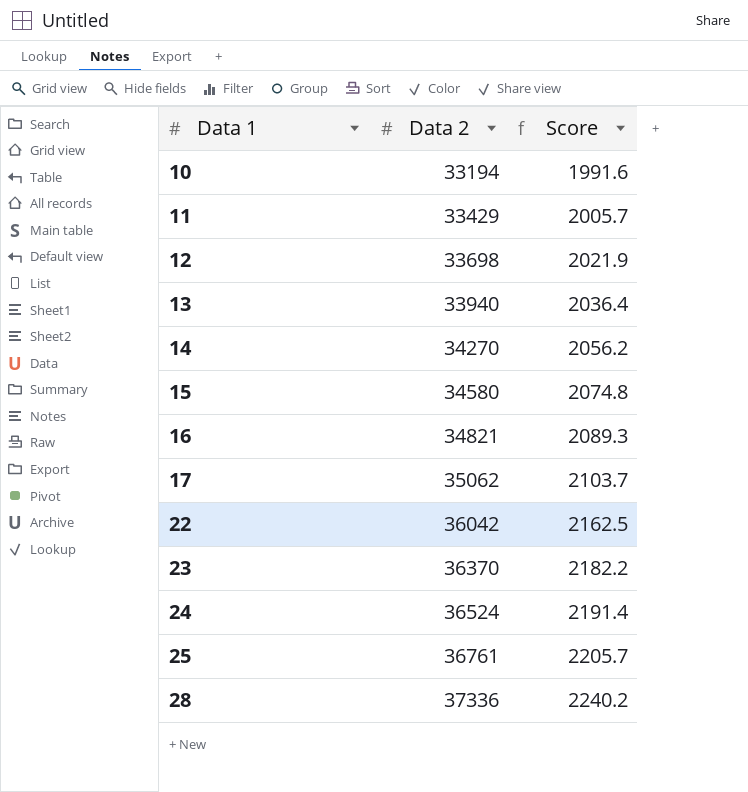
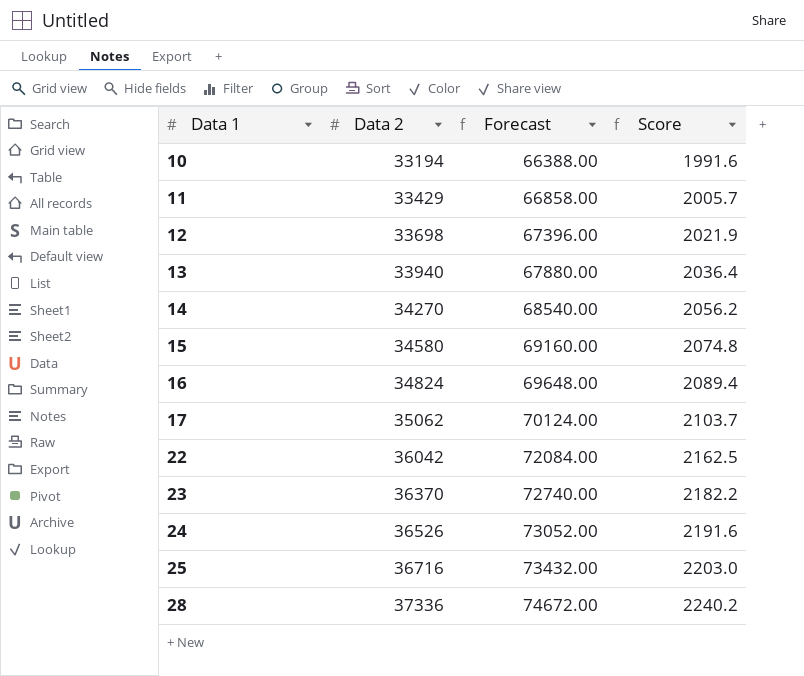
column Forecast | formula: none -> [Data 2] * 2
16 | Data 2: 34821 -> 34824
16 | Score: 2089.3 -> 2089.4
24 | Data 2: 36524 -> 36526
24 | Score: 2191.4 -> 2191.6
25 | Data 2: 36761 -> 36716
25 | Score: 2205.7 -> 2203.0

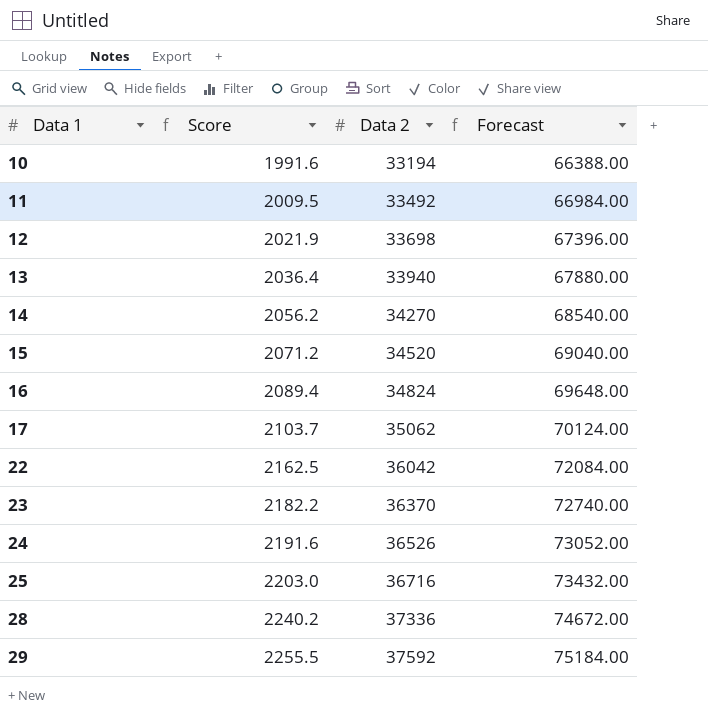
column Score | position: 4 -> 2
11 | Score: 2005.7 -> 2009.5
11 | Data 2: 33429 -> 33492
11 | Forecast: 66858.00 -> 66984.00
15 | Score: 2074.8 -> 2071.2
15 | Data 2: 34580 -> 34520
15 | Forecast: 69160.00 -> 69040.00
row 29: none -> 2255.5 | 37592 | 75184.00

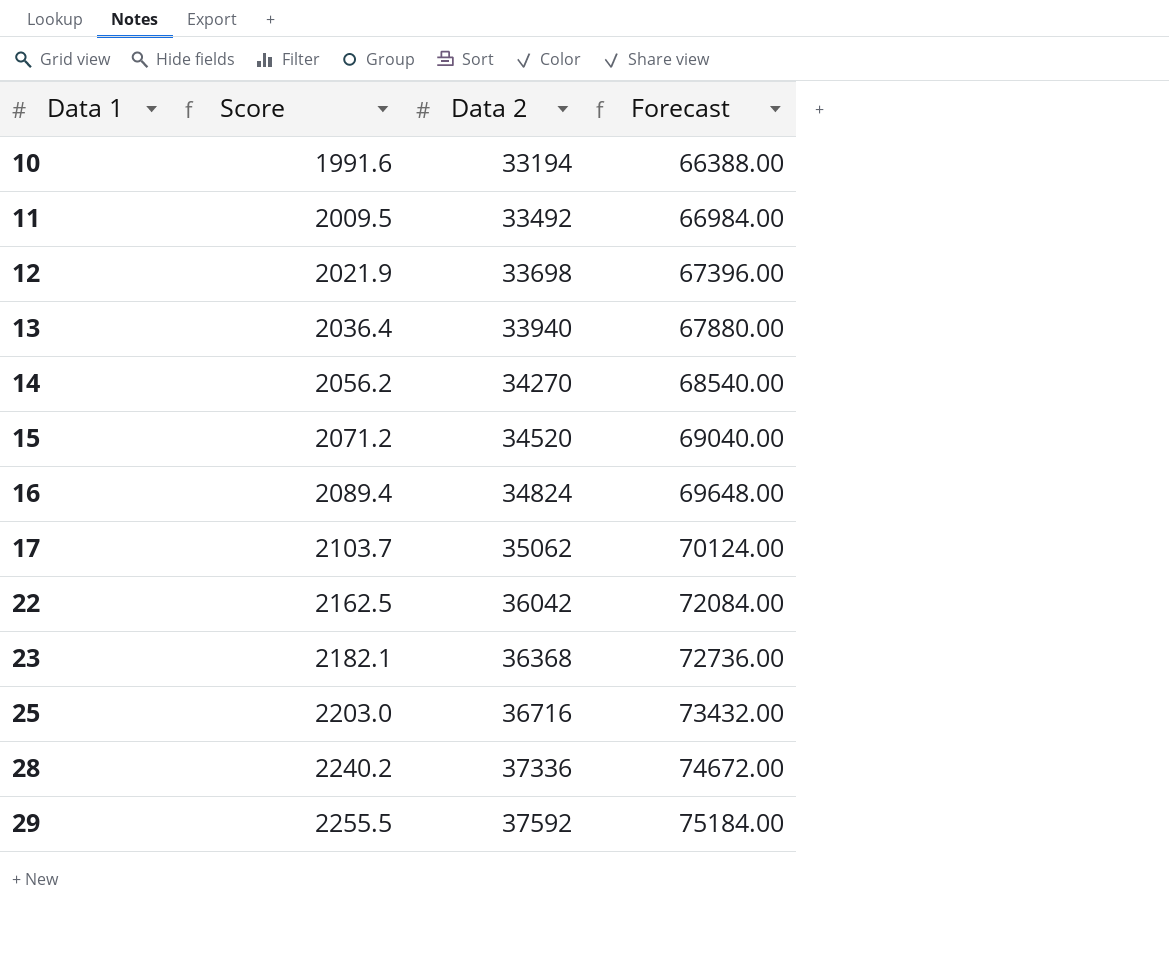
row 24: 2191.6 | 36526 | 73052.00 -> none
23 | Score: 2182.2 -> 2182.1
23 | Data 2: 36370 -> 36368
23 | Forecast: 72740.00 -> 72736.00

